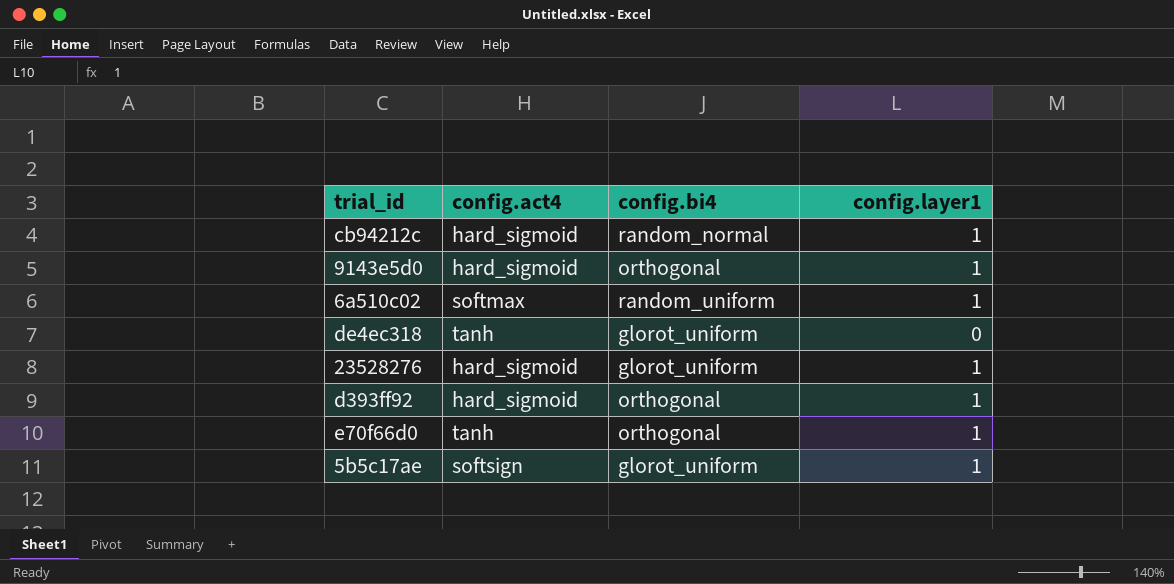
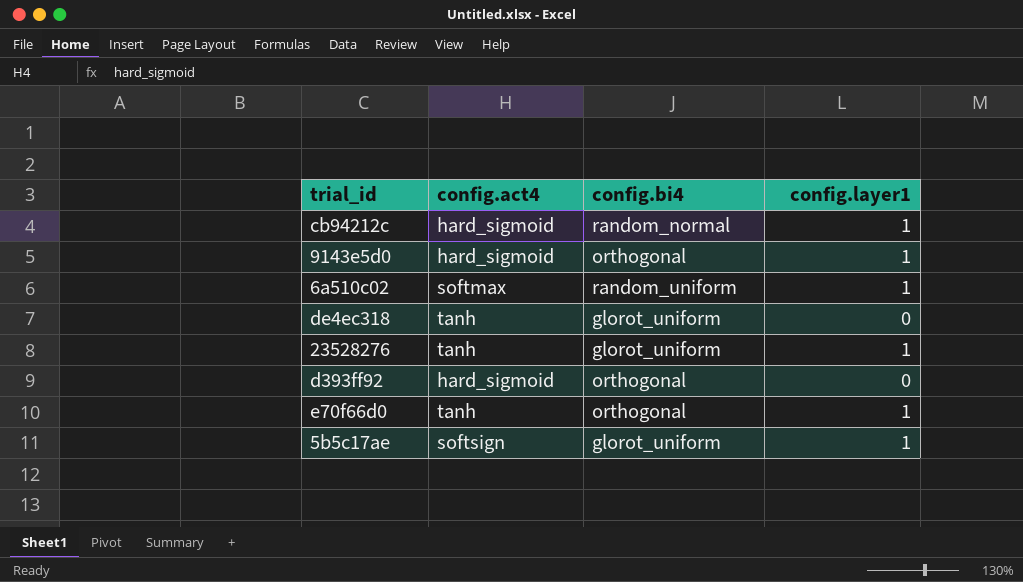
23528276 | config.act4: hard_sigmoid -> tanh
d393ff92 | config.layer1: 1 -> 0

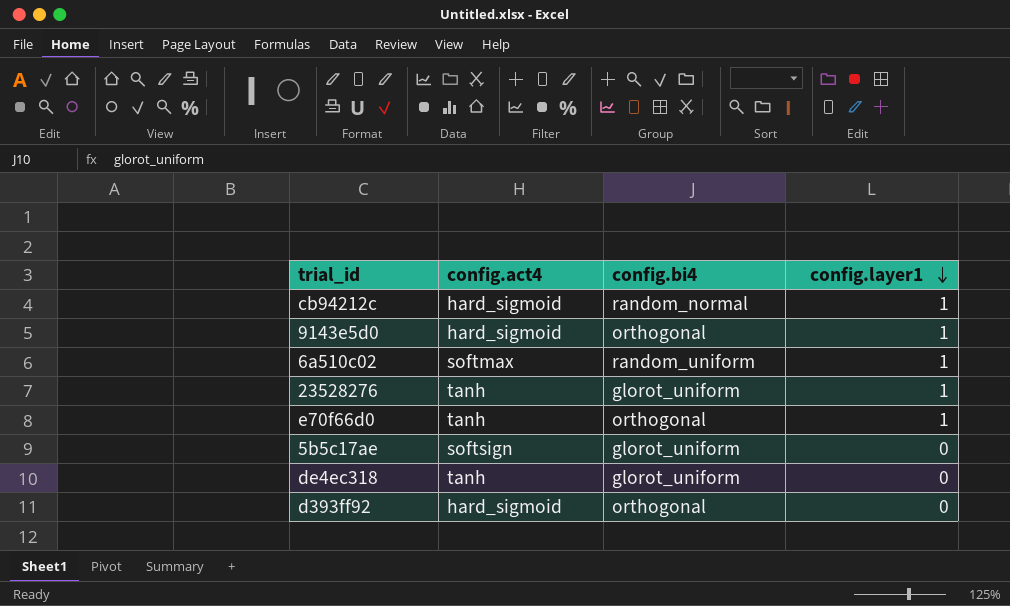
row order: none -> config.layer1 descending
5b5c17ae | config.layer1: 1 -> 0

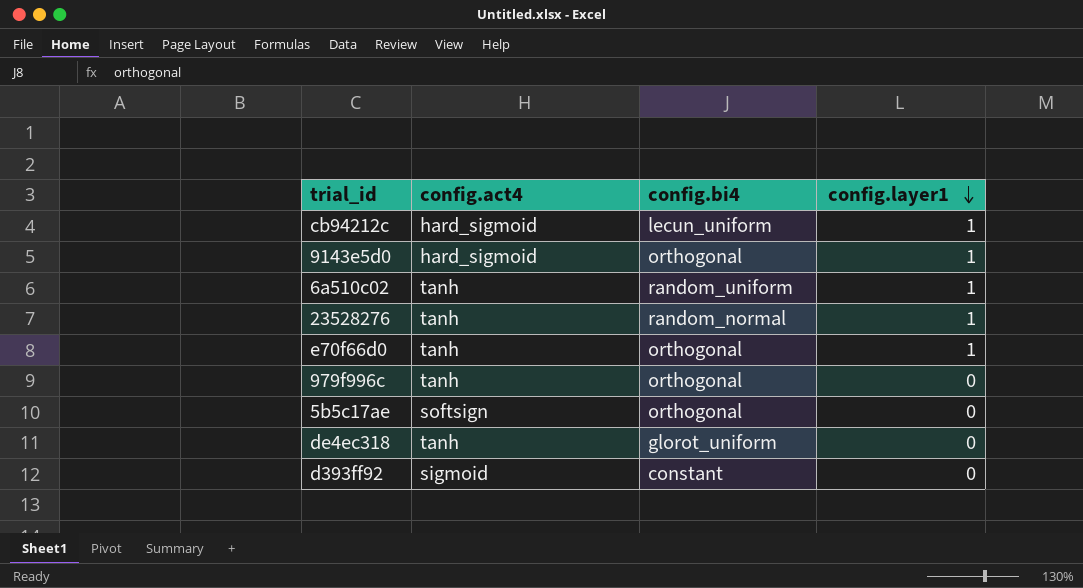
cb94212c | config.bi4: random_normal -> lecun_uniform
6a510c02 | config.act4: softmax -> tanh
23528276 | config.bi4: glorot_uniform -> random_normal
row 979f996c: none -> tanh | orthogonal | 0
5b5c17ae | config.bi4: glorot_uniform -> orthogonal
d393ff92 | config.act4: hard_sigmoid -> sigmoid
d393ff92 | config.bi4: orthogonal -> constant

